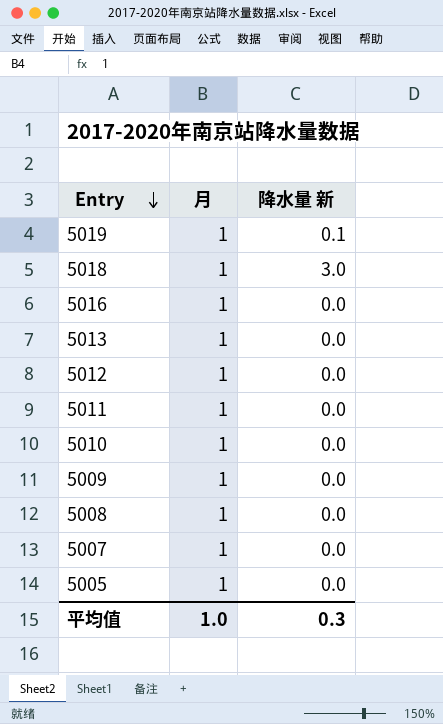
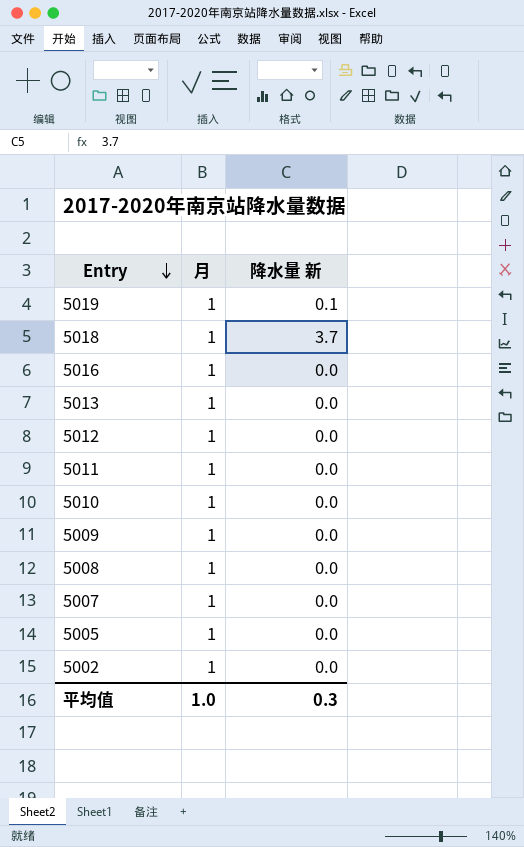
5018 | 降水量 新: 3.0 -> 3.7
row 5002: none -> 1 | 0.0

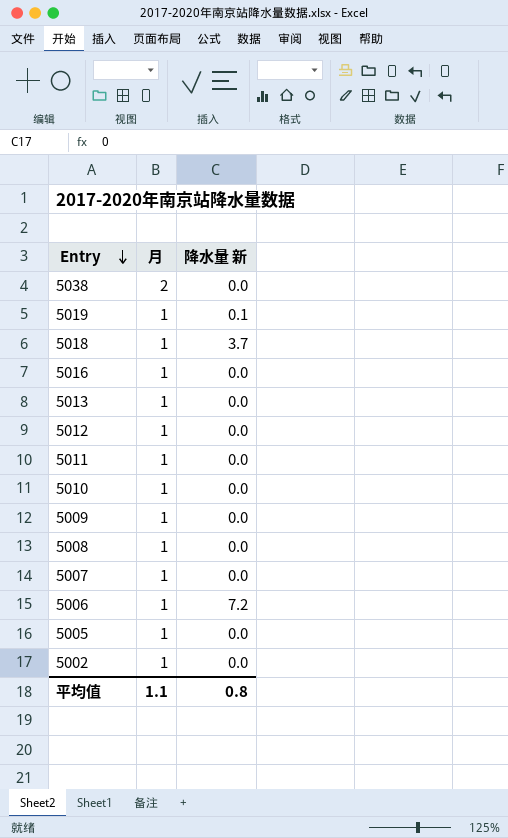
row 5038: none -> 2 | 0.0
row 5006: none -> 1 | 7.2
平均值 | 月: 1.0 -> 1.1
平均值 | 降水量 新: 0.3 -> 0.8

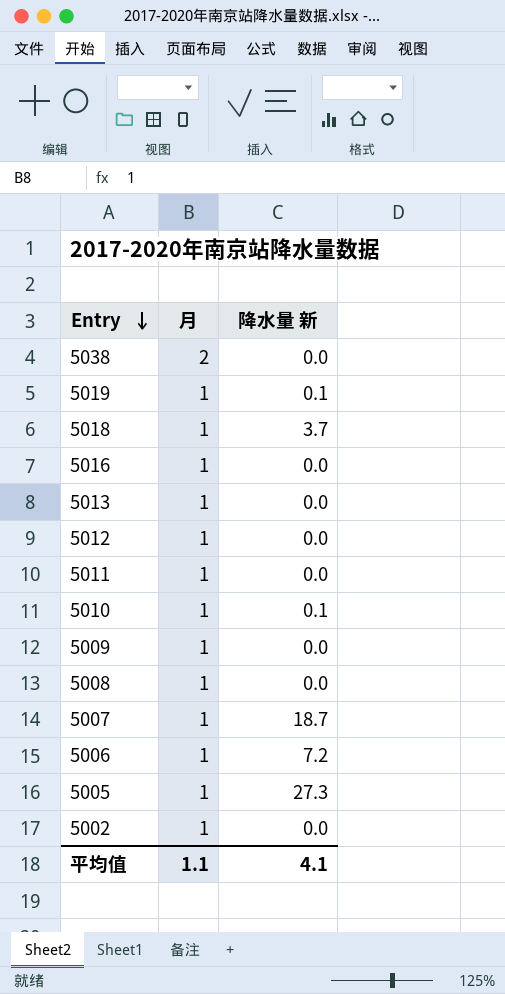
5010 | 降水量 新: 0.0 -> 0.1
5007 | 降水量 新: 0.0 -> 18.7
5005 | 降水量 新: 0.0 -> 27.3
平均值 | 降水量 新: 0.8 -> 4.1

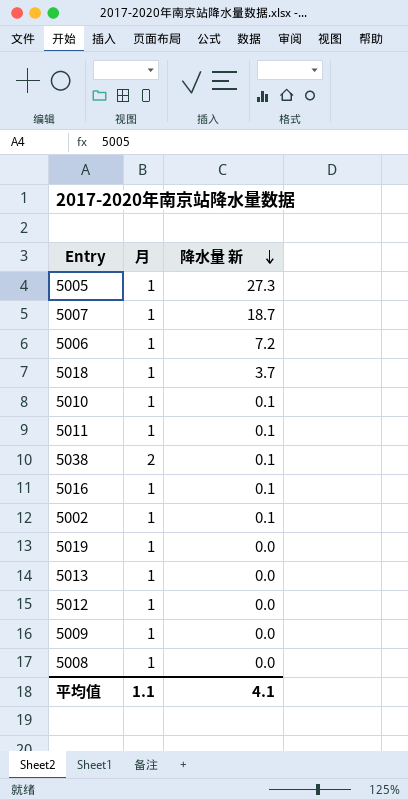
row order: Entry descending -> 降水量 新 descending
5011 | 降水量 新: 0.0 -> 0.1
5038 | 降水量 新: 0.0 -> 0.1
5016 | 降水量 新: 0.0 -> 0.1
5002 | 降水量 新: 0.0 -> 0.1
5019 | 降水量 新: 0.1 -> 0.0

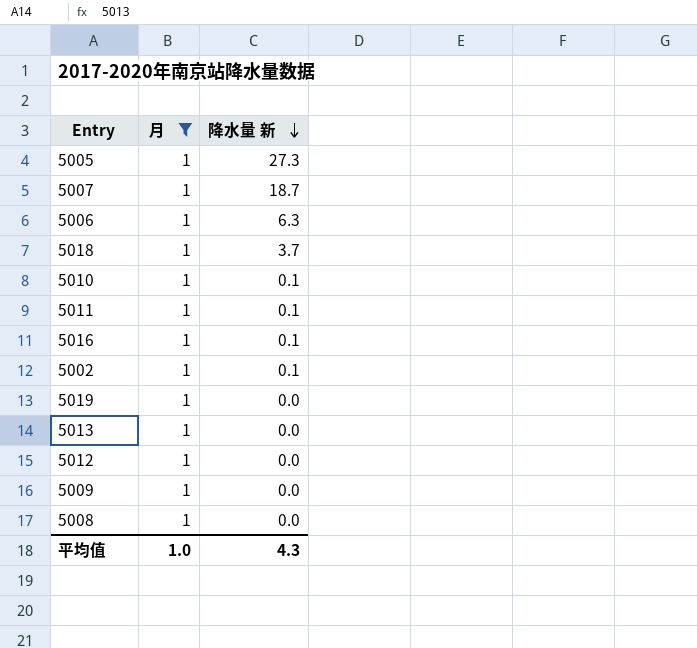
filter: none -> 月 = 1
5006 | 降水量 新: 7.2 -> 6.3
平均值 | 月: 1.1 -> 1.0
平均值 | 降水量 新: 4.1 -> 4.3

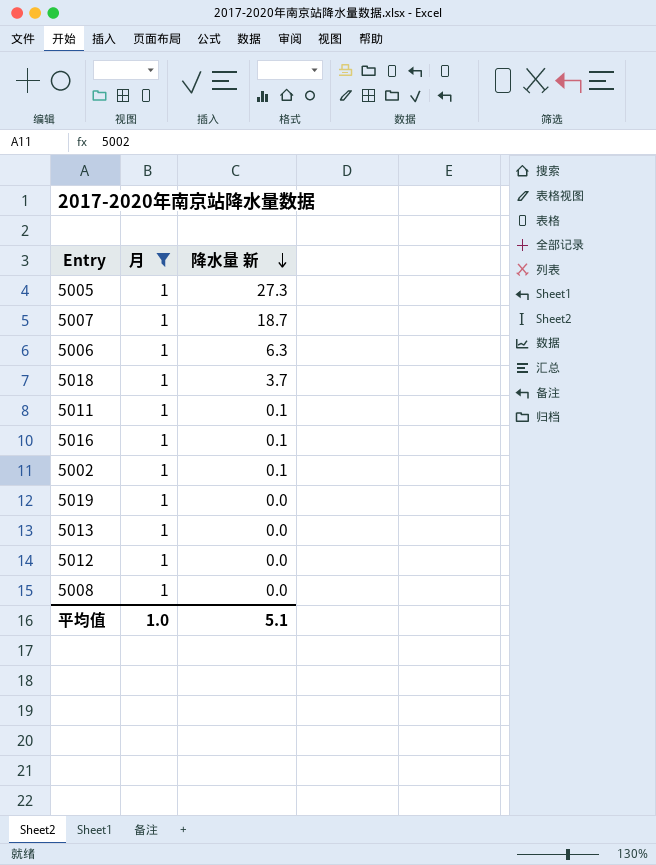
row 5010: 1 | 0.1 -> none
row 5009: 1 | 0.0 -> none
平均值 | 降水量 新: 4.3 -> 5.1

